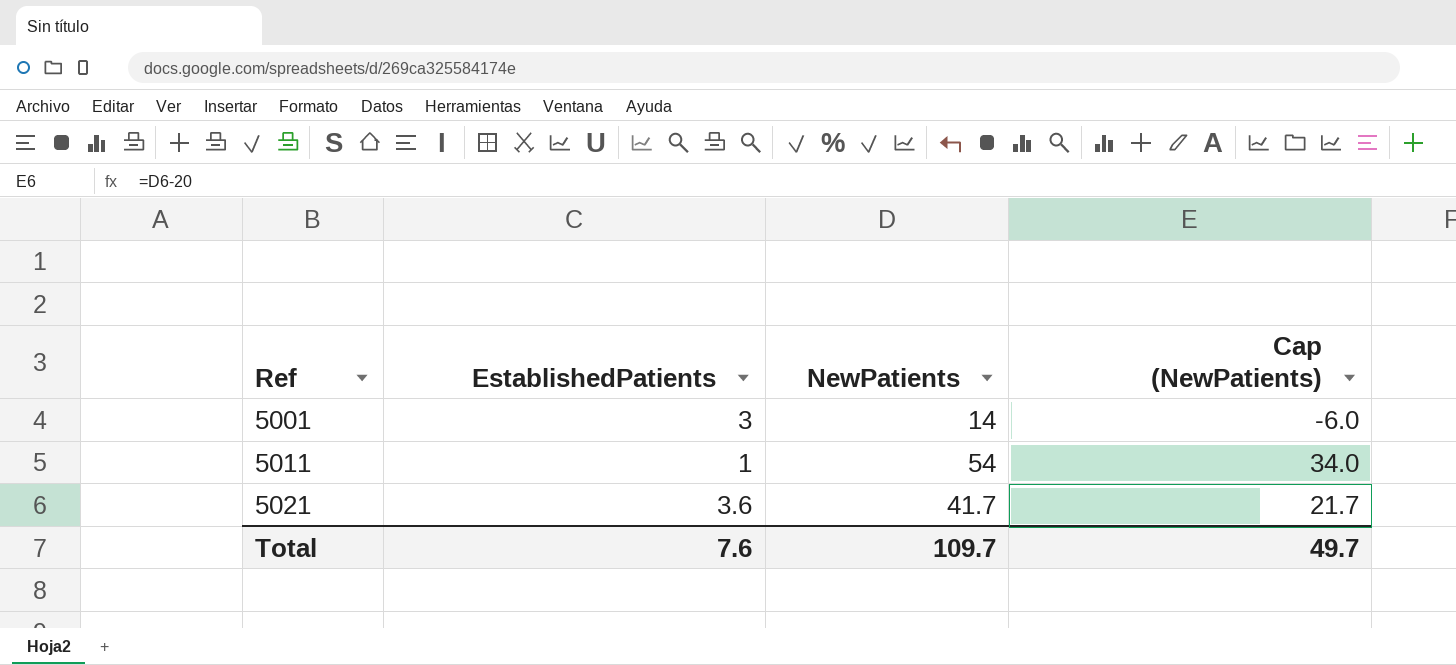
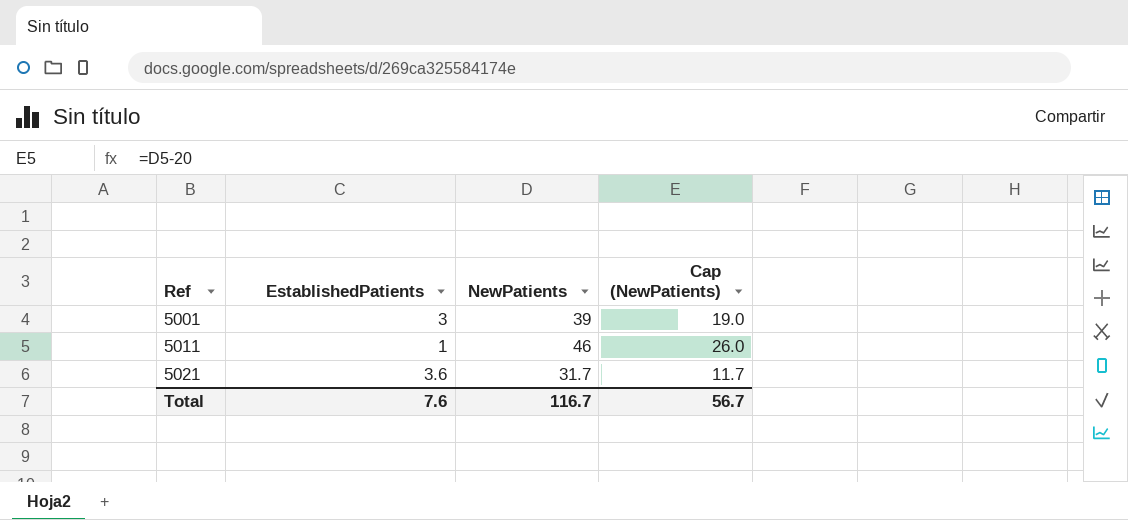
5001 | NewPatients: 14 -> 39
5001 | Cap (NewPatients): -6.0 -> 19.0
5011 | NewPatients: 54 -> 46
5011 | Cap (NewPatients): 34.0 -> 26.0
5021 | NewPatients: 41.7 -> 31.7
5021 | Cap (NewPatients): 21.7 -> 11.7
Total | NewPatients: 109.7 -> 116.7
Total | Cap (NewPatients): 49.7 -> 56.7

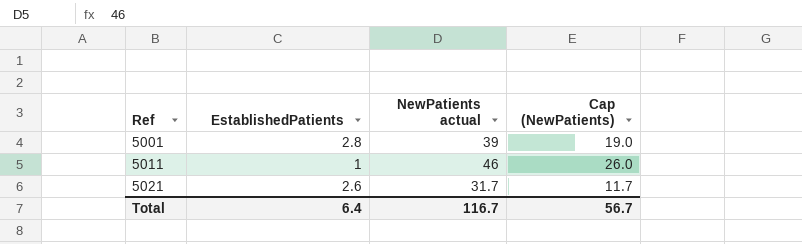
column name: NewPatients -> NewPatients actual
5001 | EstablishedPatients: 3 -> 2.8
5021 | EstablishedPatients: 3.6 -> 2.6
Total | EstablishedPatients: 7.6 -> 6.4

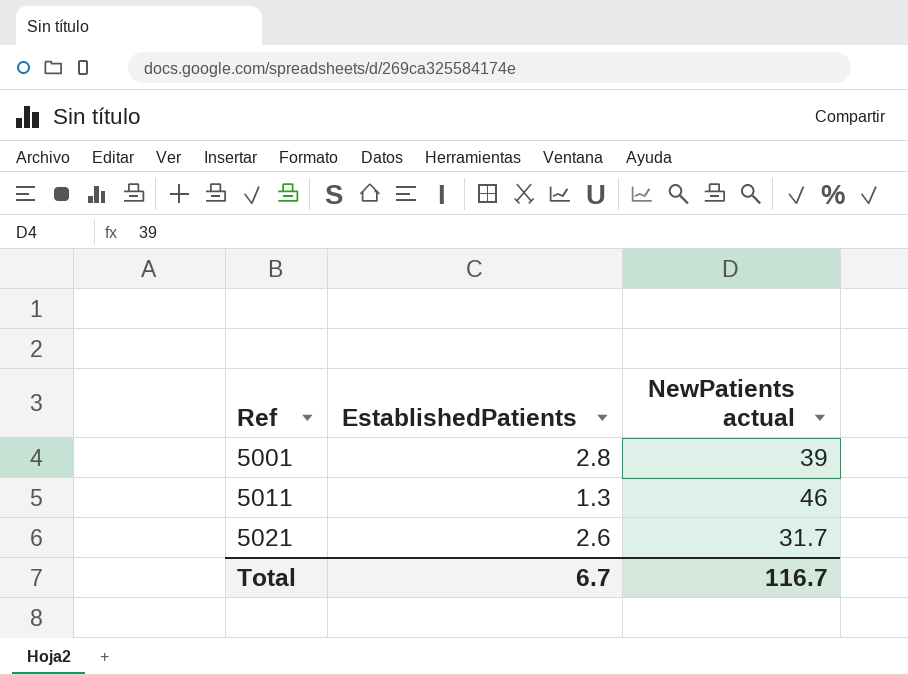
column Cap (NewPatients) | formula: [NewPatients actual] - 20 -> none
5011 | EstablishedPatients: 1 -> 1.3
Total | EstablishedPatients: 6.4 -> 6.7

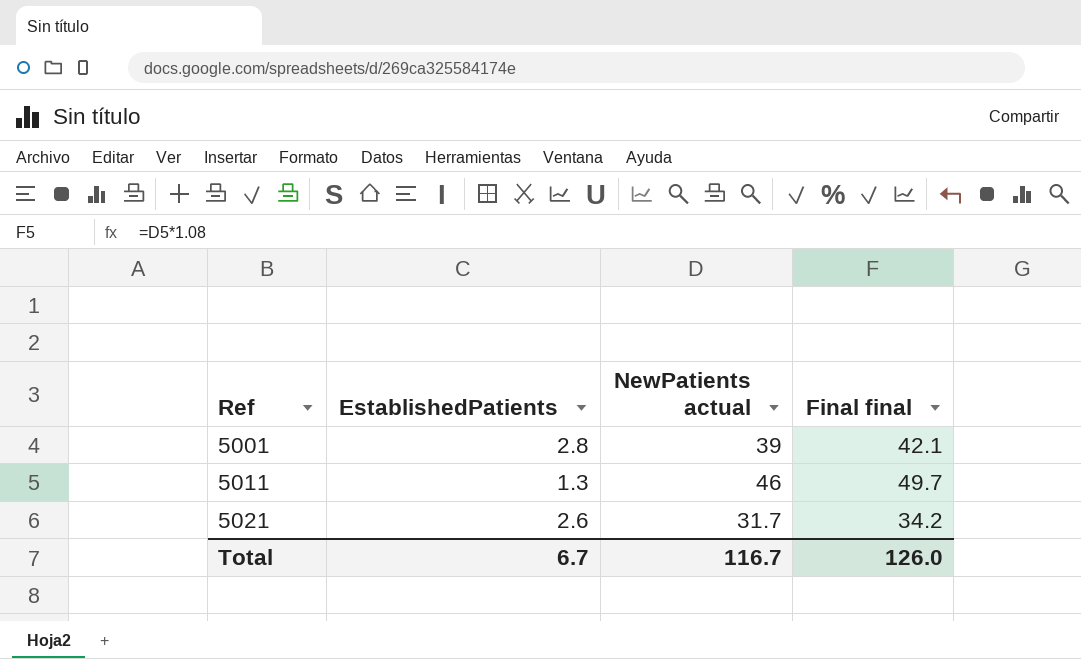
column Final final | formula: none -> [NewPatients actual] * 1.08

